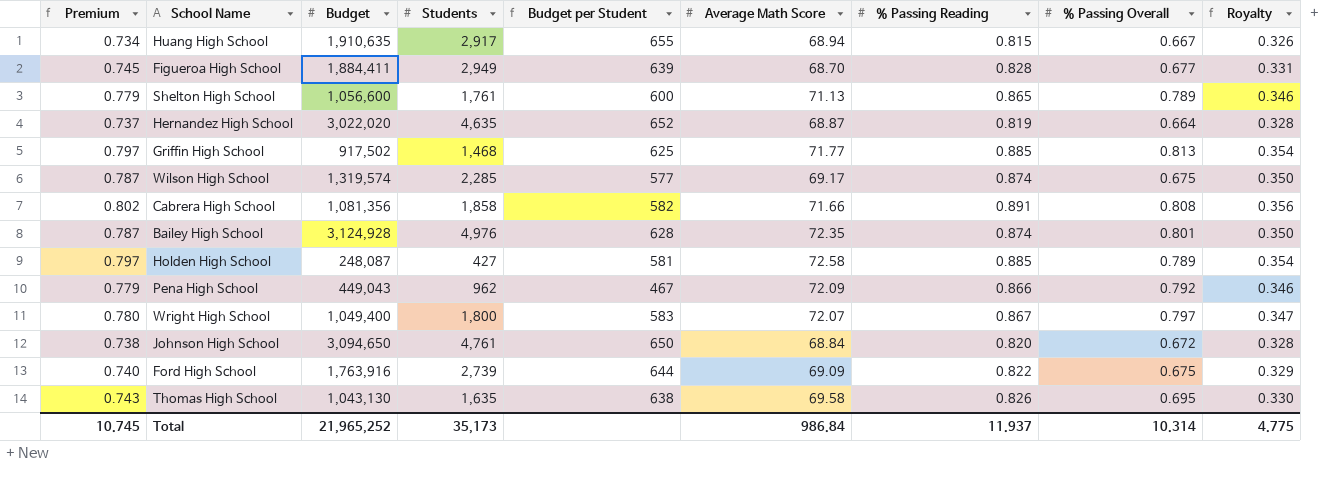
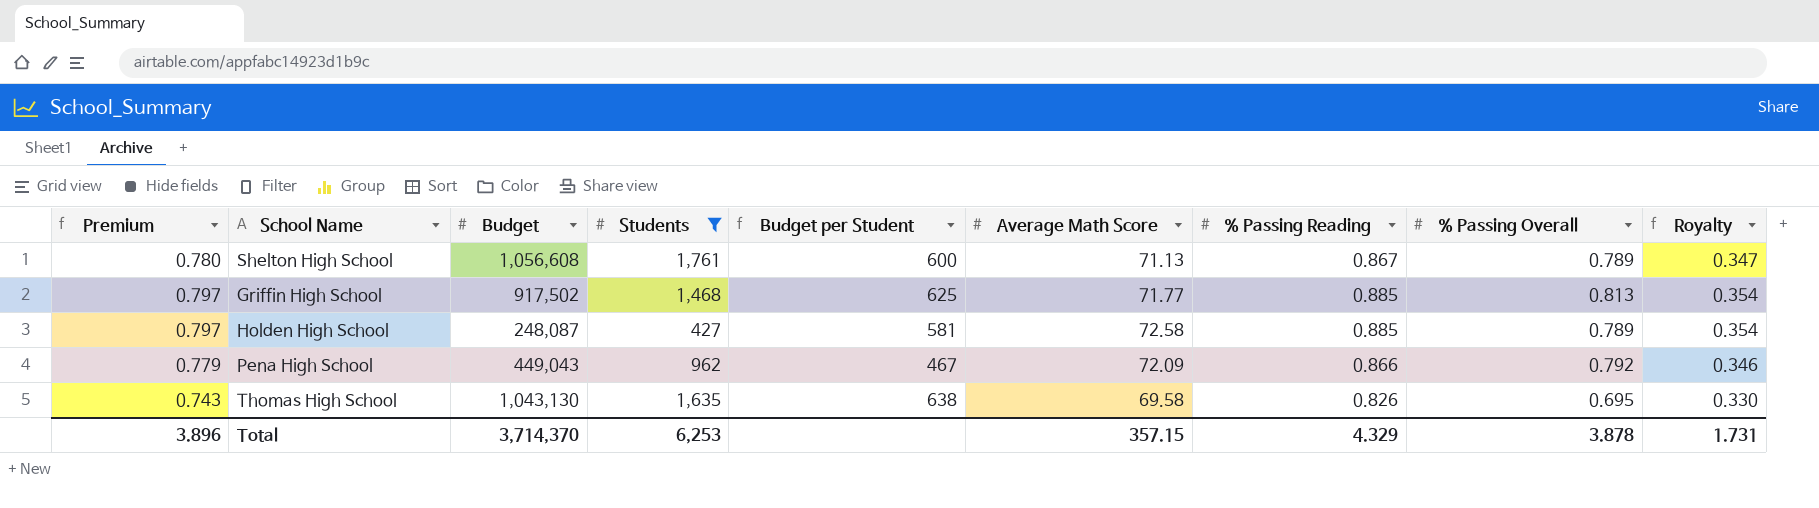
filter: none -> Students <= 1,761
Shelton High School | Premium: 0.779 -> 0.780
Shelton High School | Budget: 1,056,600 -> 1,056,608
Shelton High School | % Passing Reading: 0.865 -> 0.867
Shelton High School | Royalty: 0.346 -> 0.347
Total | Premium: 10.745 -> 3.896
Total | Budget: 21,965,252 -> 3,714,370
Total | Students: 35,173 -> 6,253
Total | Average Math Score: 986.84 -> 357.15
Total | % Passing Reading: 11.937 -> 4.329
Total | % Passing Overall: 10.314 -> 3.878
Total | Royalty: 4.775 -> 1.731

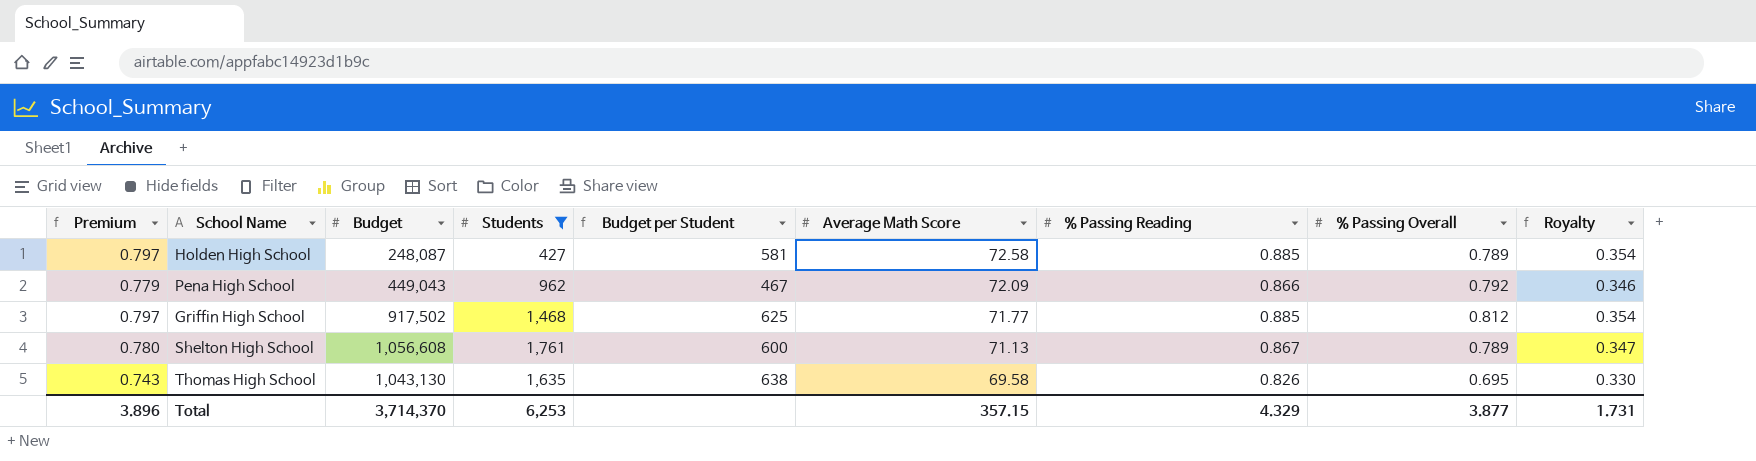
row order: none -> Average Math Score descending
Griffin High School | % Passing Overall: 0.813 -> 0.812
Total | % Passing Overall: 3.878 -> 3.877

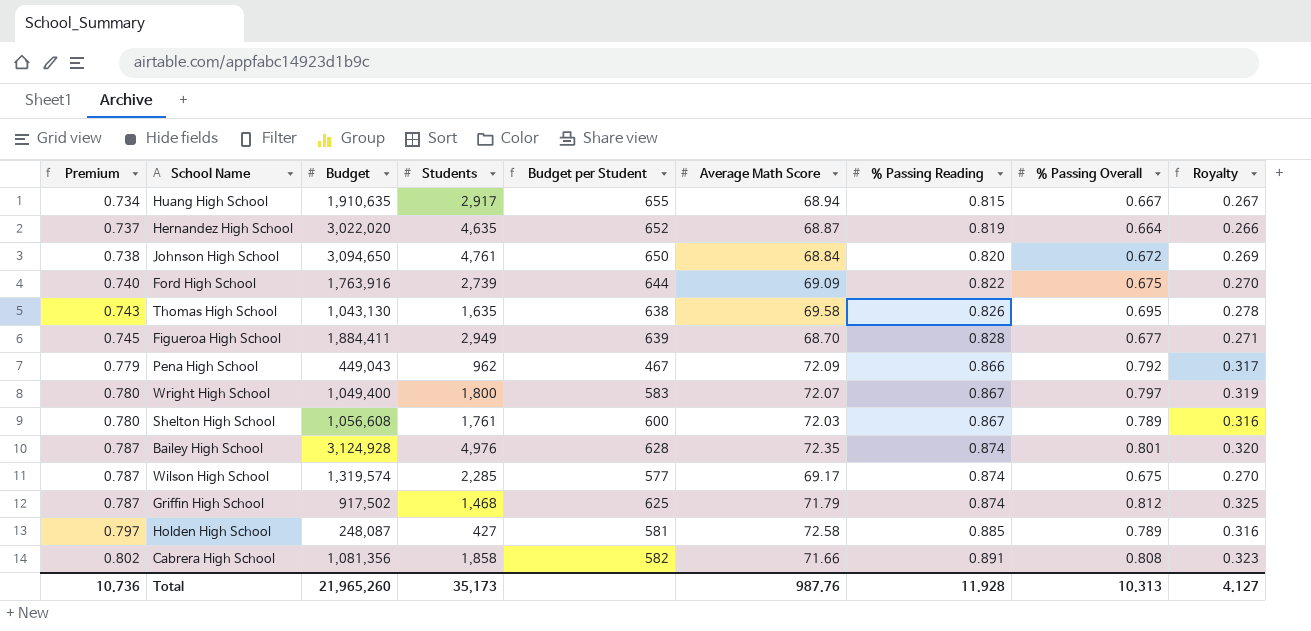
filter: Students <= 1,761 -> none
row order: Average Math Score descending -> Premium ascending
column Royalty | formula: [% Passing Reading] * 0.4 -> [% Passing Overall] * 0.4
Shelton High School | Average Math Score: 71.13 -> 72.03
Griffin High School | Premium: 0.797 -> 0.787
Griffin High School | Average Math Score: 71.77 -> 71.79
Griffin High School | % Passing Reading: 0.885 -> 0.874
Total | Premium: 3.896 -> 10.736
Total | Budget: 3,714,370 -> 21,965,260
Total | Students: 6,253 -> 35,173
Total | Average Math Score: 357.15 -> 987.76
Total | % Passing Reading: 4.329 -> 11.928
Total | % Passing Overall: 3.877 -> 10.313
Total | Royalty: 1.731 -> 4.127

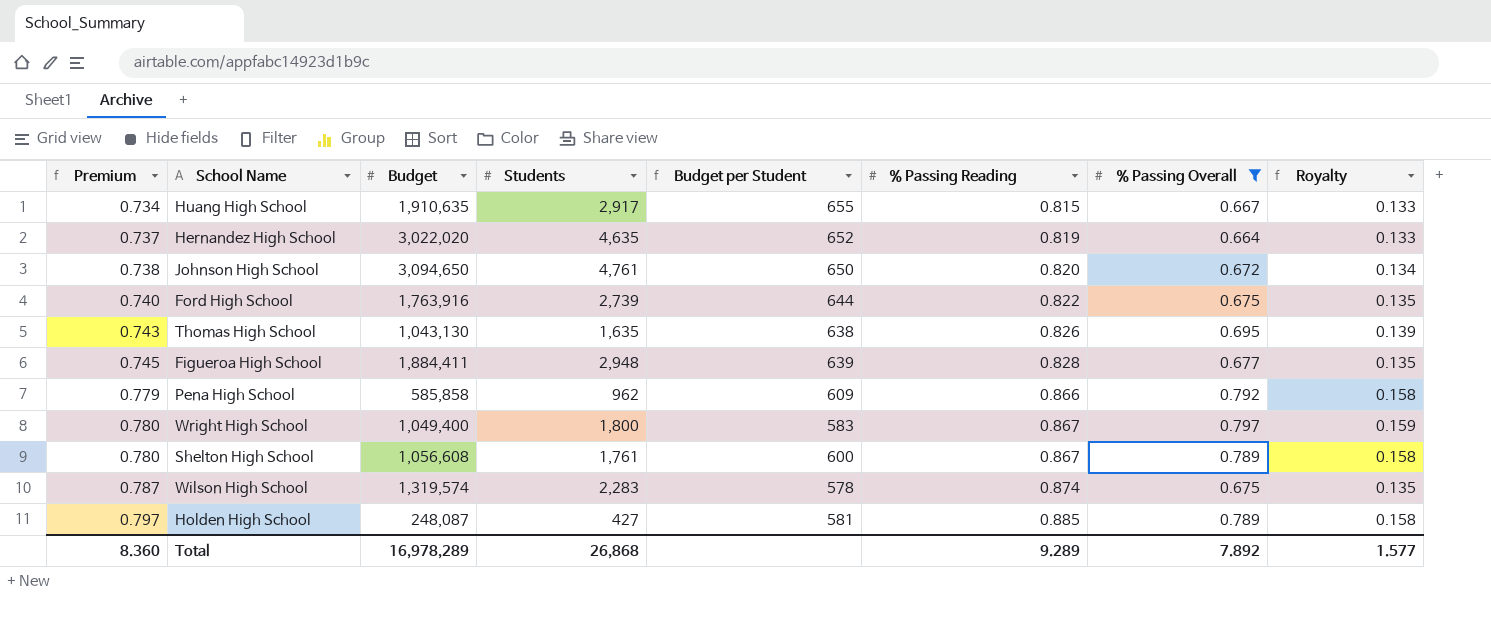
filter: none -> % Passing Overall <= 0.797
column Average Math Score | position: 6 -> none
column Royalty | formula: [% Passing Overall] * 0.4 -> [% Passing Overall] * 0.2
Figueroa High School | Students: 2,949 -> 2,948
Pena High School | Budget: 449,043 -> 585,858
Pena High School | Budget per Student: 467 -> 609
Wilson High School | Students: 2,285 -> 2,283
Wilson High School | Budget per Student: 577 -> 578
Total | Premium: 10.736 -> 8.360
Total | Budget: 21,965,260 -> 16,978,289
Total | Students: 35,173 -> 26,868
Total | % Passing Reading: 11.928 -> 9.289
Total | % Passing Overall: 10.313 -> 7.892
Total | Royalty: 4.127 -> 1.577

